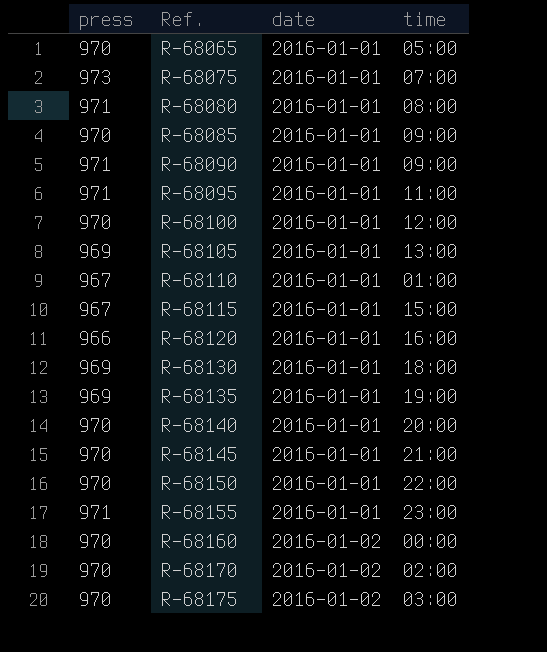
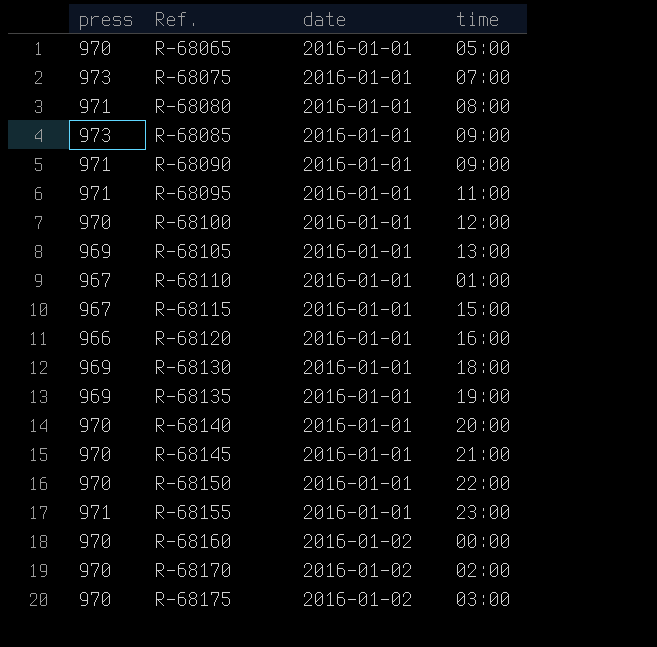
R-68085 | press: 970 -> 973

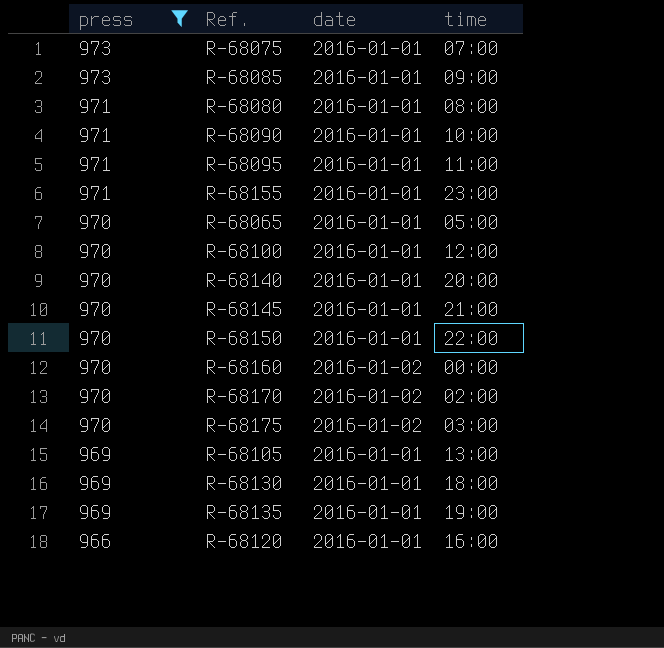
filter: none -> press != 967
row order: Ref. ascending -> press descending
R-68090 | time: 09:00 -> 10:00

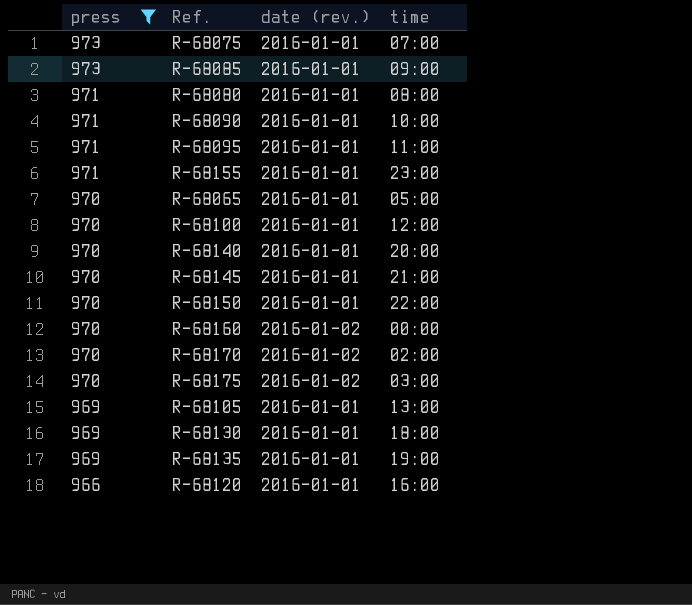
column name: date -> date (rev.)

